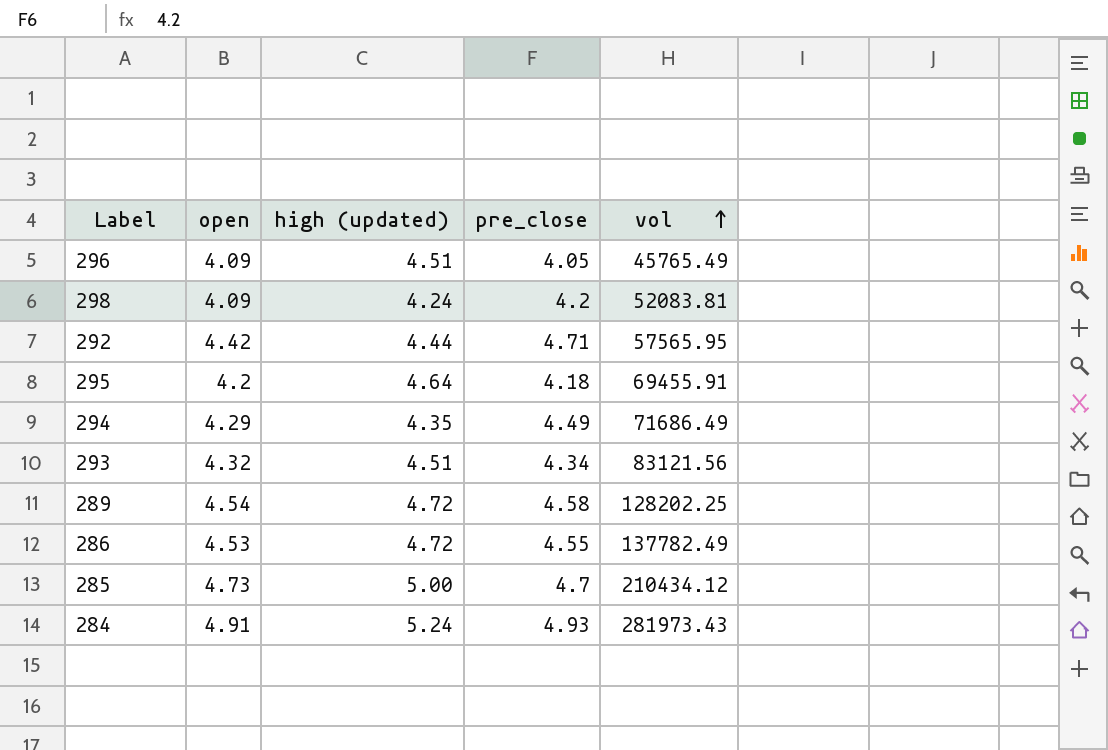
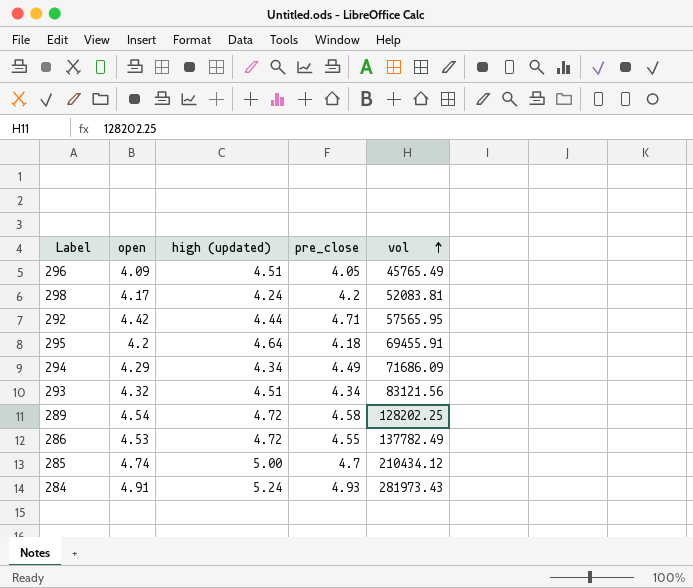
298 | open: 4.09 -> 4.17
294 | high (updated): 4.35 -> 4.34
294 | vol: 71686.49 -> 71686.09
285 | open: 4.73 -> 4.74

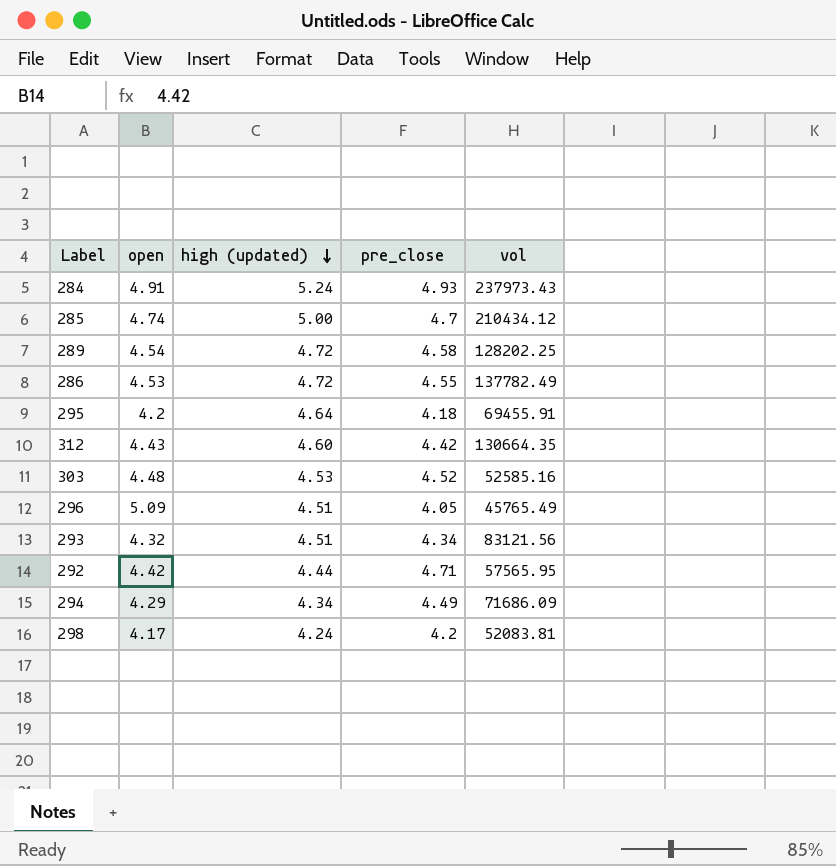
row order: vol ascending -> high (updated) descending
284 | vol: 281973.43 -> 237973.43
row 312: none -> 4.43 | 4.60 | 4.42 | 130664.35
row 303: none -> 4.48 | 4.53 | 4.52 | 52585.16
296 | open: 4.09 -> 5.09

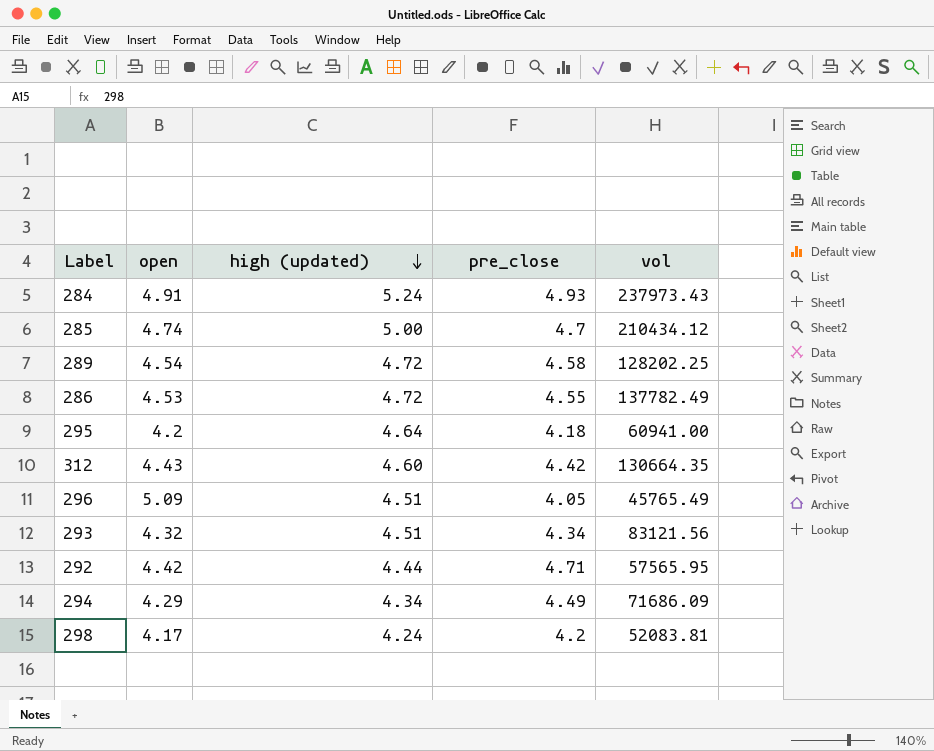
row 303: 4.48 | 4.53 | 4.52 | 52585.16 -> none
295 | vol: 69455.91 -> 60941.00

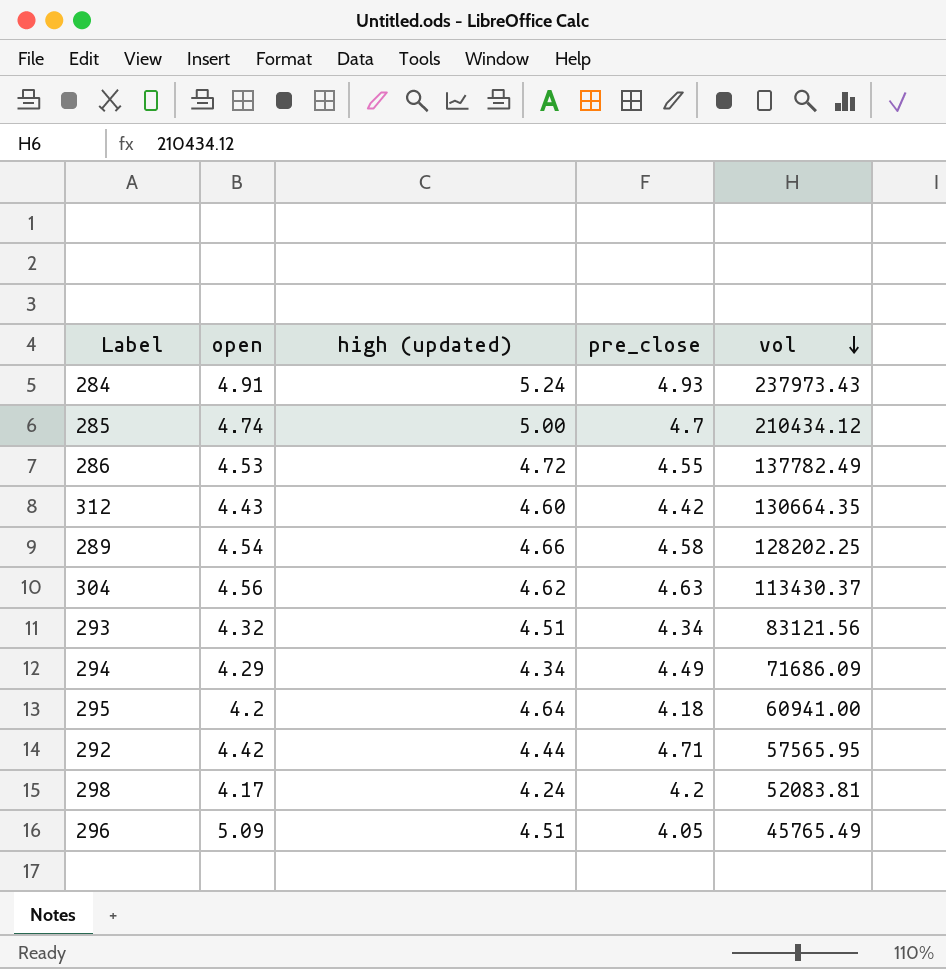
row order: high (updated) descending -> vol descending
289 | high (updated): 4.72 -> 4.66
row 304: none -> 4.56 | 4.62 | 4.63 | 113430.37

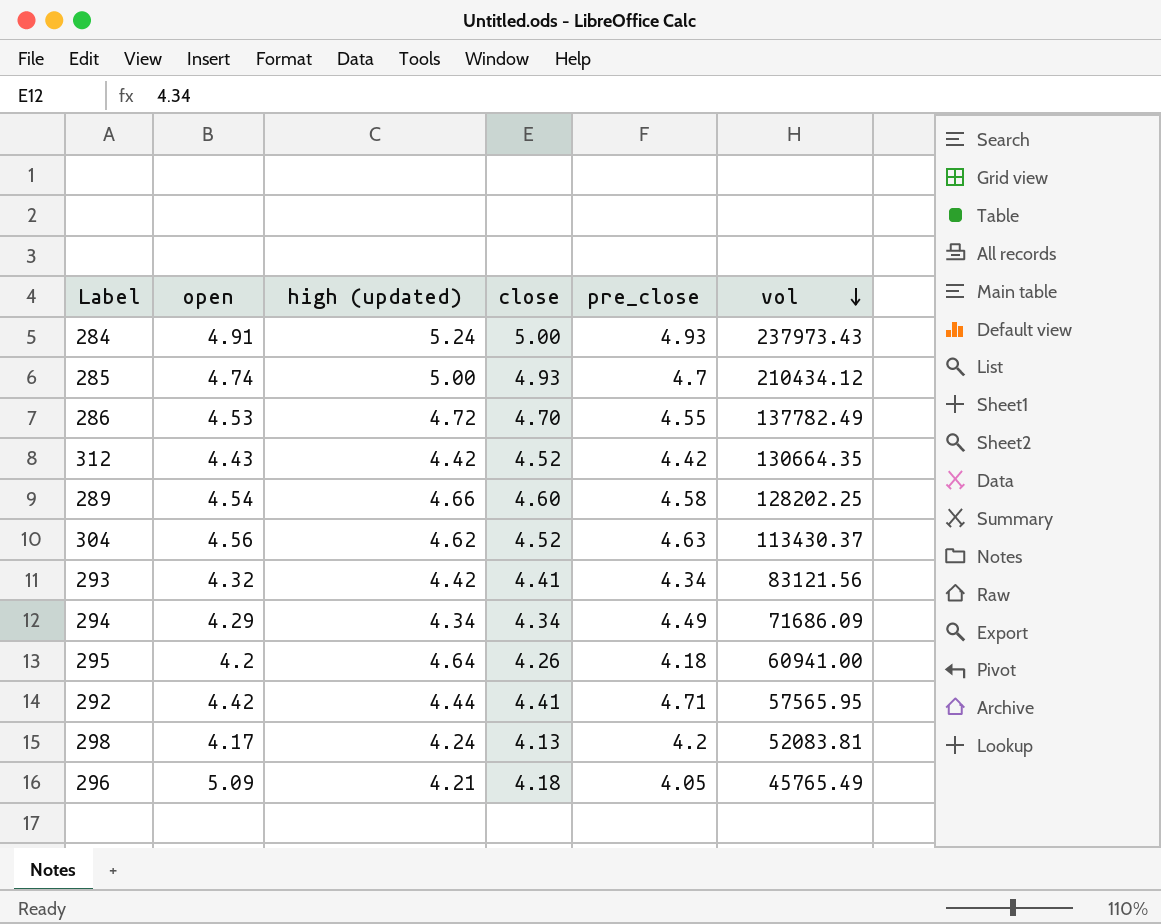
column close | position: none -> 4
312 | high (updated): 4.60 -> 4.42
293 | high (updated): 4.51 -> 4.42
296 | high (updated): 4.51 -> 4.21

